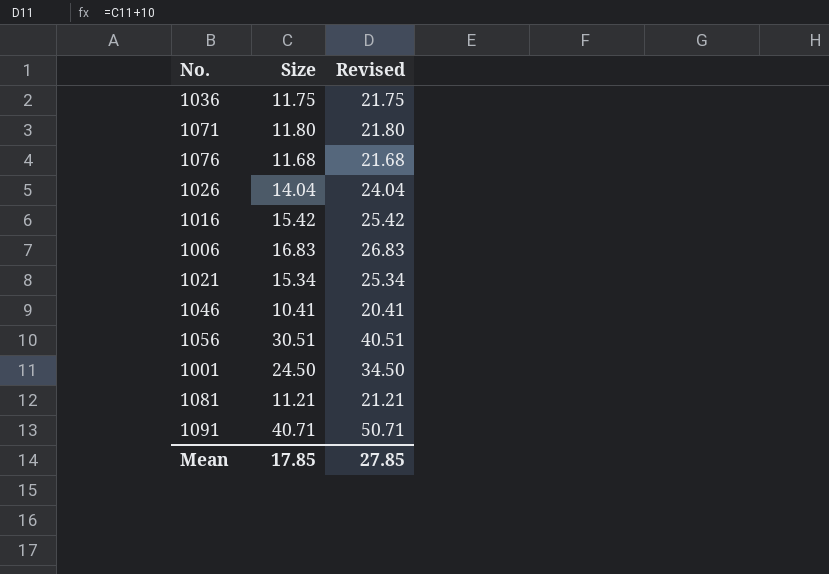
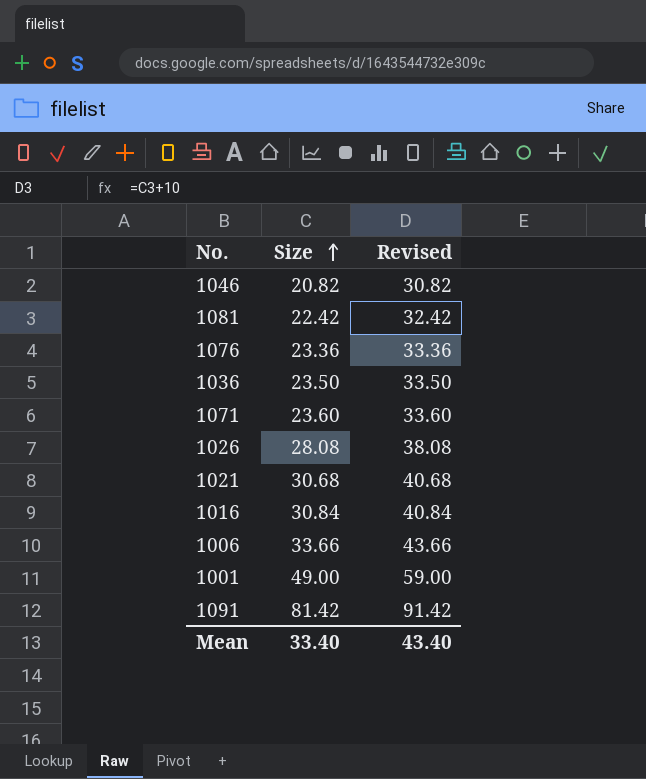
row order: none -> Size ascending
row 1056: 30.51 | 40.51 -> none
1046 | Size: 10.41 -> 20.82
1046 | Revised: 20.41 -> 30.82
1081 | Size: 11.21 -> 22.42
1081 | Revised: 21.21 -> 32.42
1076 | Size: 11.68 -> 23.36
1076 | Revised: 21.68 -> 33.36
1036 | Size: 11.75 -> 23.50
1036 | Revised: 21.75 -> 33.50
1071 | Size: 11.80 -> 23.60
1071 | Revised: 21.80 -> 33.60
1026 | Size: 14.04 -> 28.08
1026 | Revised: 24.04 -> 38.08
1021 | Size: 15.34 -> 30.68
1021 | Revised: 25.34 -> 40.68
1016 | Size: 15.42 -> 30.84
1016 | Revised: 25.42 -> 40.84
1006 | Size: 16.83 -> 33.66
1006 | Revised: 26.83 -> 43.66
1001 | Size: 24.50 -> 49.00
1001 | Revised: 34.50 -> 59.00
1091 | Size: 40.71 -> 81.42
1091 | Revised: 50.71 -> 91.42
Mean | Size: 17.85 -> 33.40
Mean | Revised: 27.85 -> 43.40

